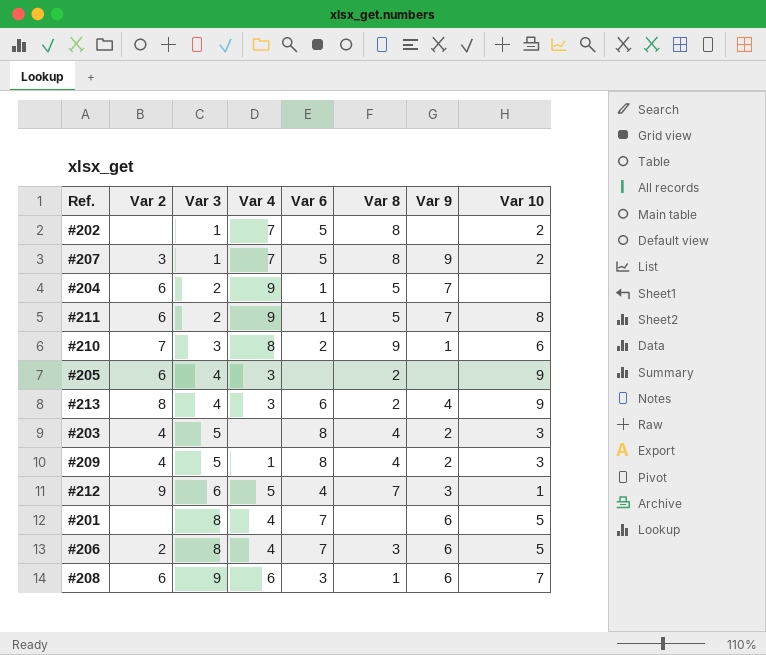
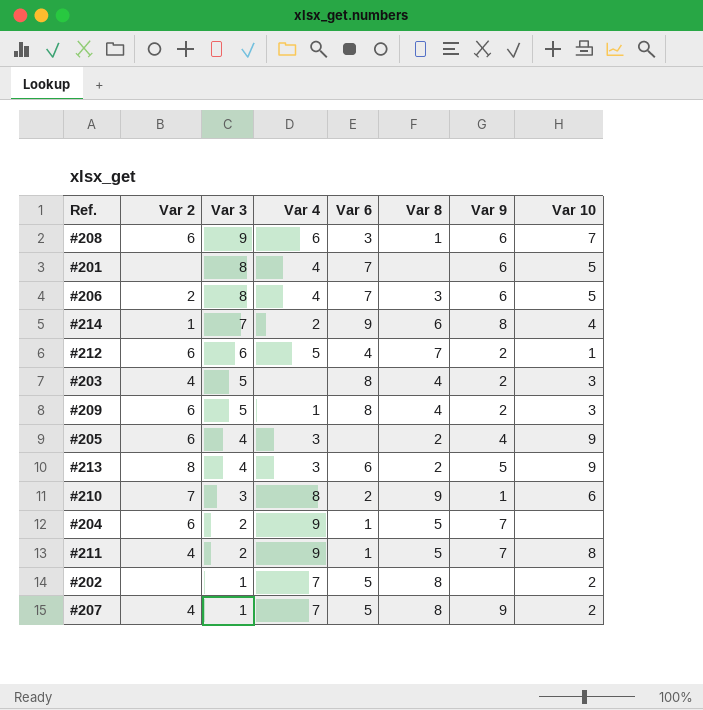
row order: Var 3 ascending -> Var 3 descending
row #214: none -> 1 | 7 | 2 | 9 | 6 | 8 | 4
#212 | Var 2: 9 -> 6
#212 | Var 9: 3 -> 2
#209 | Var 2: 4 -> 6
#205 | Var 9: none -> 4
#213 | Var 9: 4 -> 5
#211 | Var 2: 6 -> 4
#207 | Var 2: 3 -> 4

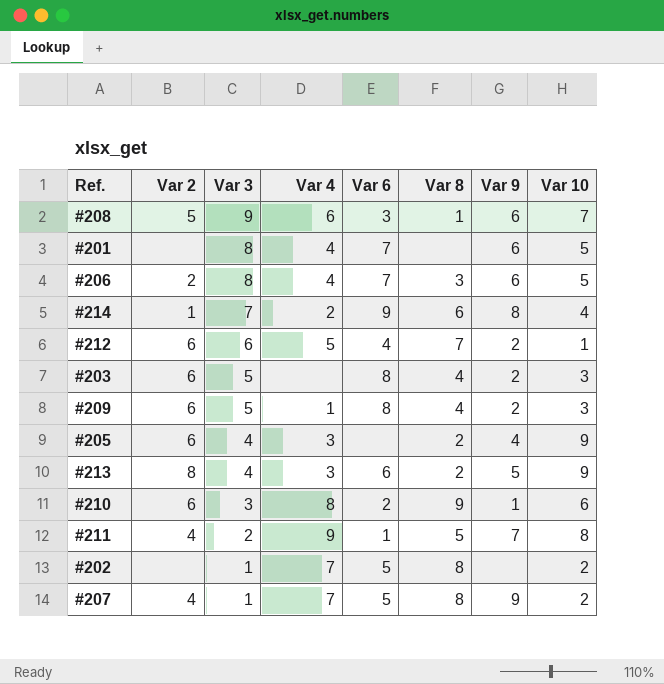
row #204: 6 | 2 | 9 | 1 | 5 | 7 | none -> none
#208 | Var 2: 6 -> 5
#203 | Var 2: 4 -> 6
#210 | Var 2: 7 -> 6

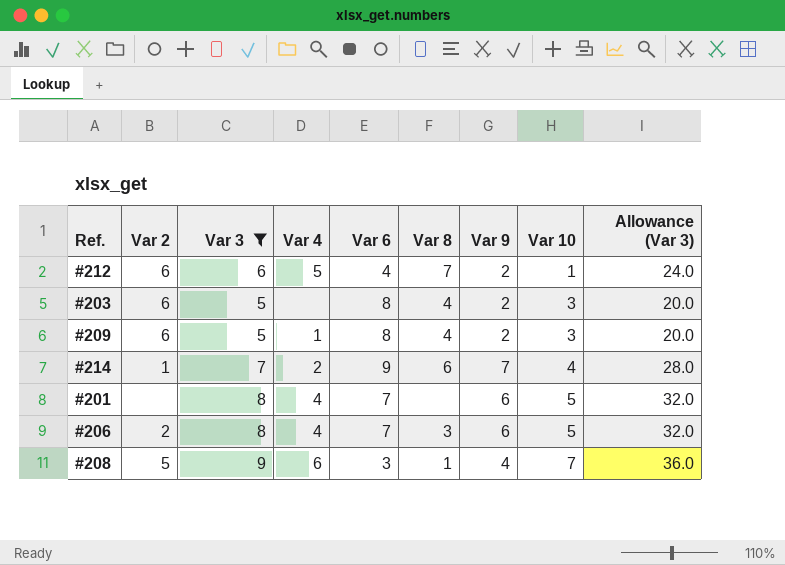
filter: none -> Var 3 >= 5
row order: Var 3 descending -> Var 10 ascending
column Allowance (Var 3) | formula: none -> [Var 3] * 4
#214 | Var 9: 8 -> 7
#208 | Var 9: 6 -> 4

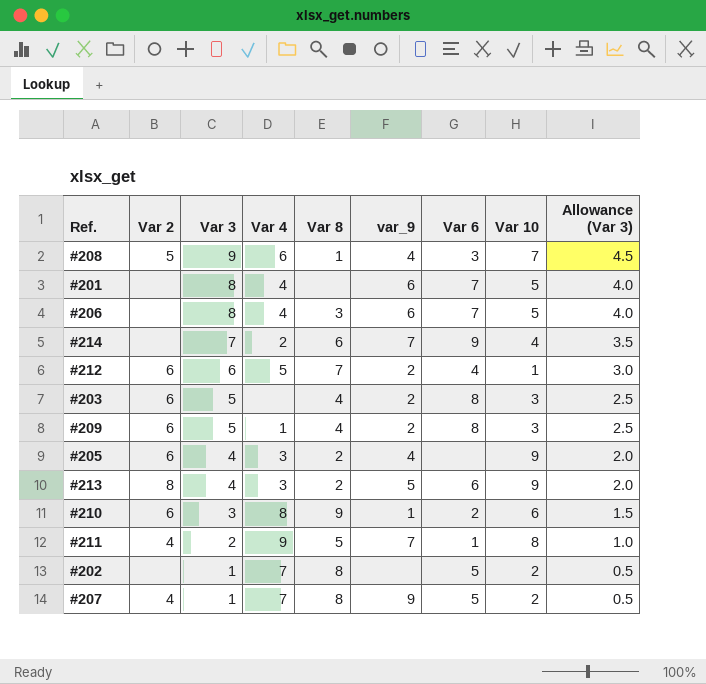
filter: Var 3 >= 5 -> none
row order: Var 10 ascending -> Var 3 descending
column name: Var 9 -> var_9
column Var 6 | position: 5 -> 7
column Allowance (Var 3) | formula: [Var 3] * 4 -> [Var 3] * 0.5
#206 | Var 2: 2 -> none
#214 | Var 2: 1 -> none

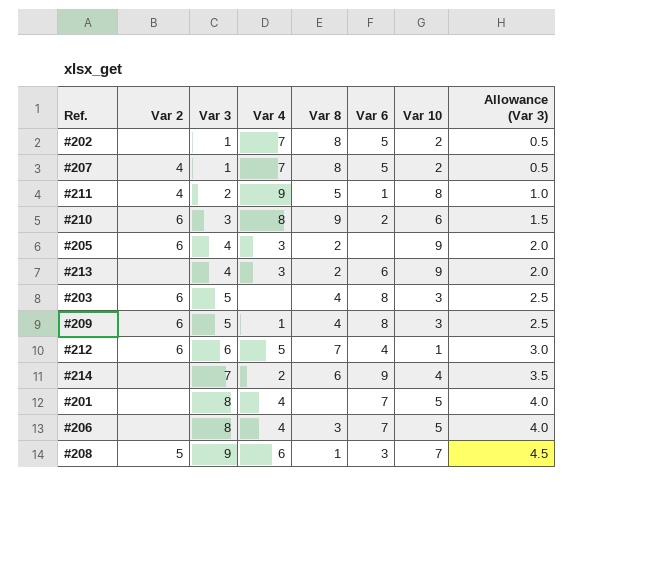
row order: Var 3 descending -> Var 3 ascending
column var_9 | position: 6 -> none
#213 | Var 2: 8 -> none

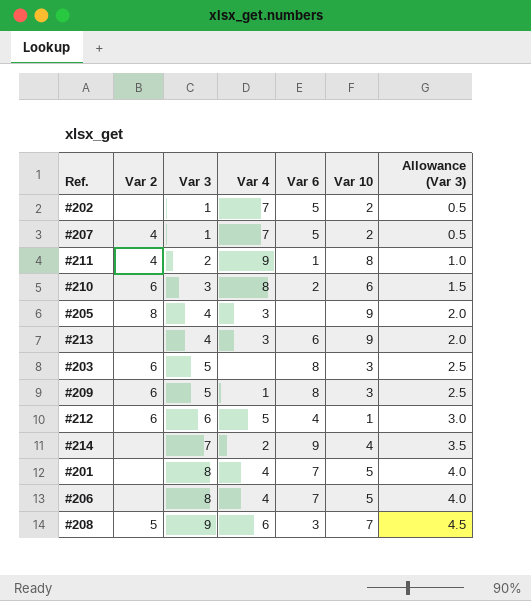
column Var 8 | position: 5 -> none
#205 | Var 2: 6 -> 8

